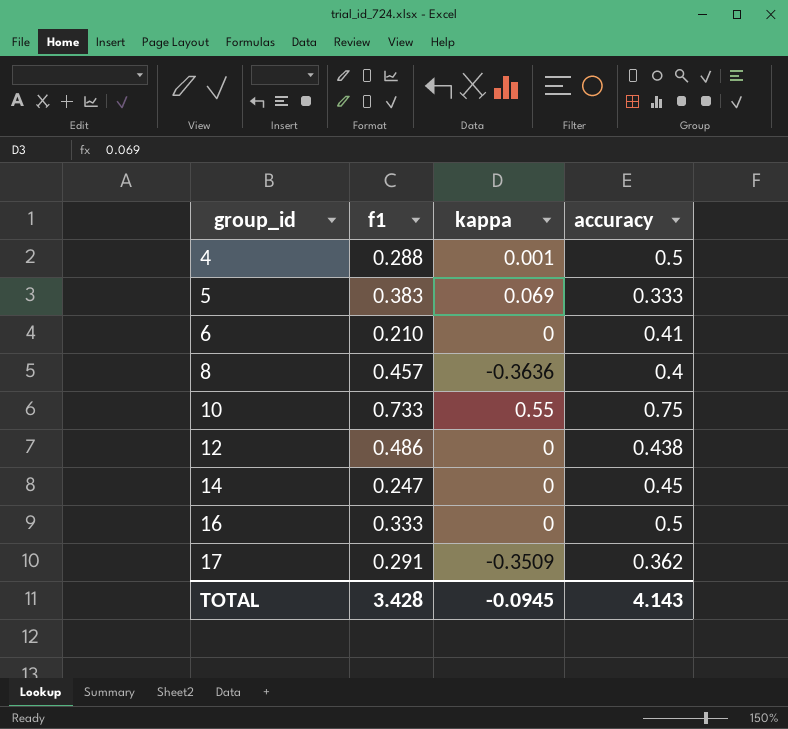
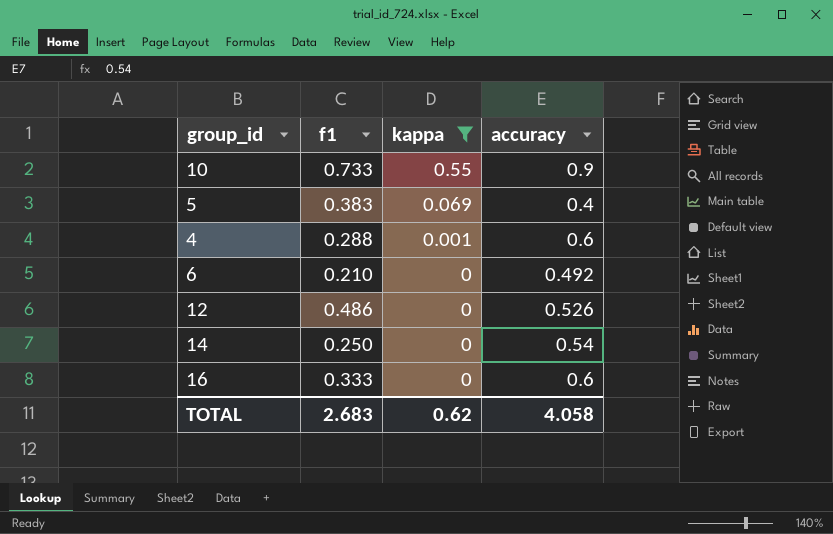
filter: none -> kappa >= 0
row order: group_id ascending -> kappa descending
10 | accuracy: 0.75 -> 0.9
5 | accuracy: 0.333 -> 0.4
4 | accuracy: 0.5 -> 0.6
6 | accuracy: 0.41 -> 0.492
12 | accuracy: 0.438 -> 0.526
14 | f1: 0.247 -> 0.250
14 | accuracy: 0.45 -> 0.54
16 | accuracy: 0.5 -> 0.6
TOTAL | f1: 3.428 -> 2.683
TOTAL | kappa: -0.0945 -> 0.62
TOTAL | accuracy: 4.143 -> 4.058

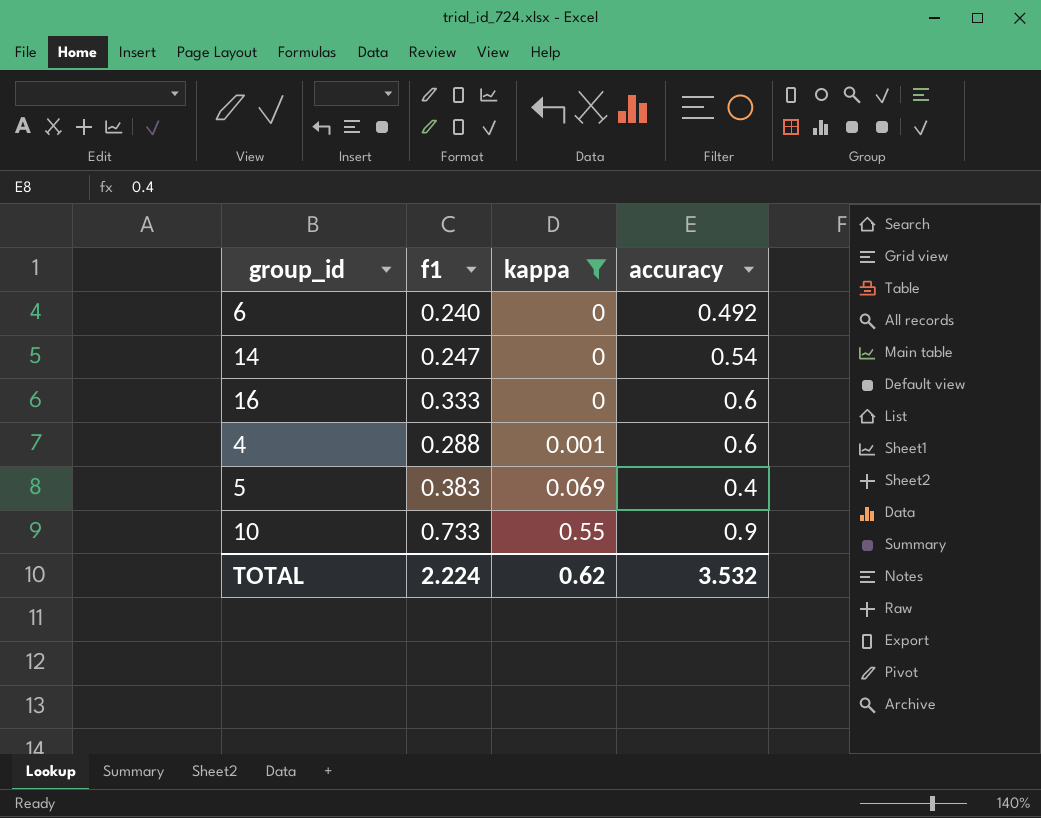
row order: kappa descending -> kappa ascending
row 12: 0.486 | 0 | 0.526 -> none
6 | f1: 0.210 -> 0.240
14 | f1: 0.250 -> 0.247
TOTAL | f1: 2.683 -> 2.224
TOTAL | accuracy: 4.058 -> 3.532

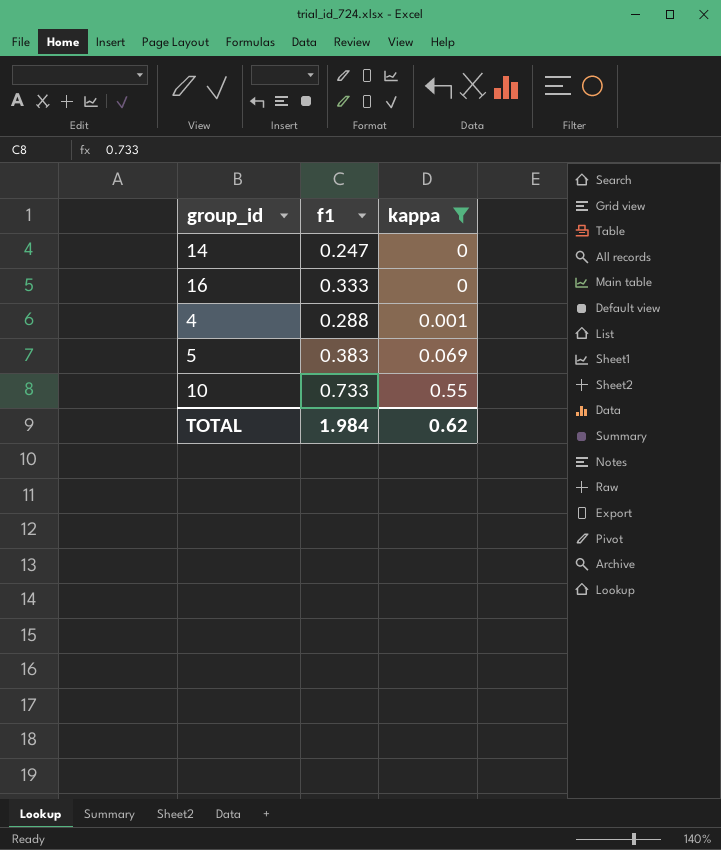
column accuracy | position: 4 -> none
row 6: 0.240 | 0 | 0.492 -> none
TOTAL | f1: 2.224 -> 1.984

